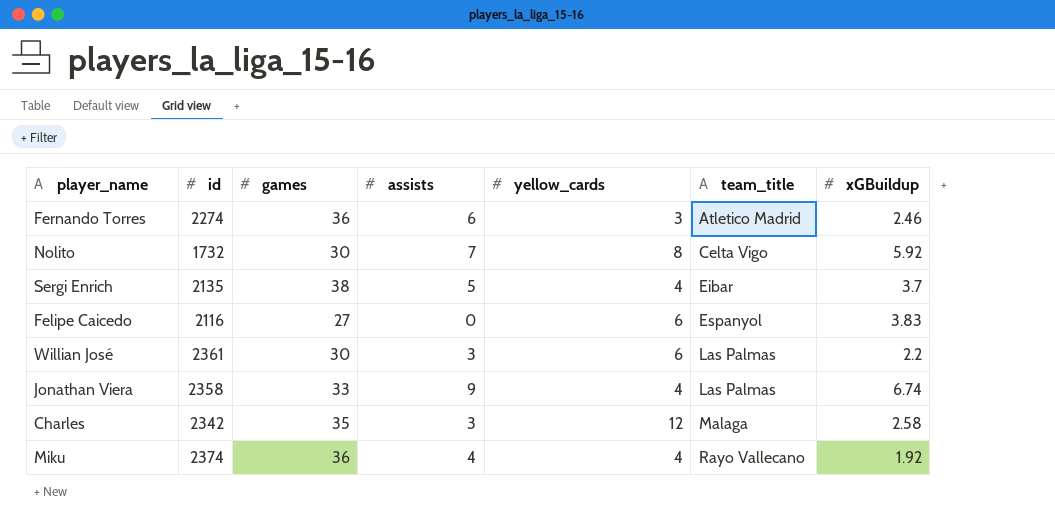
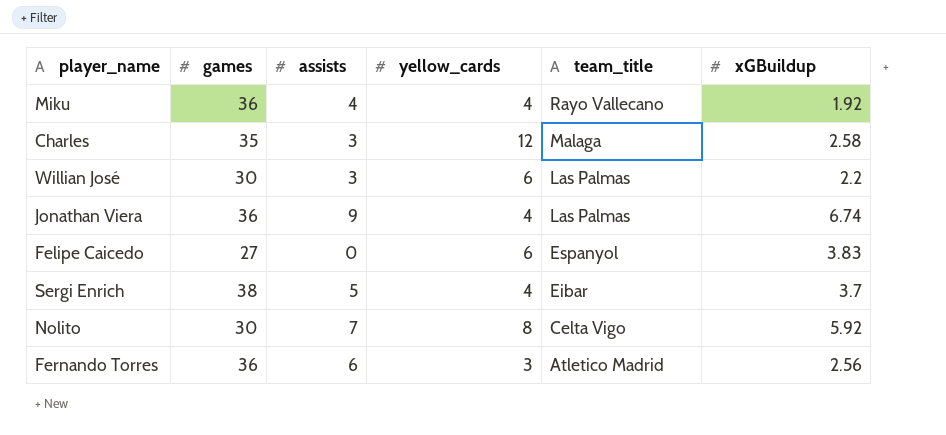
row order: team_title ascending -> team_title descending
column id | position: 2 -> none
Jonathan Viera | games: 33 -> 36
Fernando Torres | xGBuildup: 2.46 -> 2.56

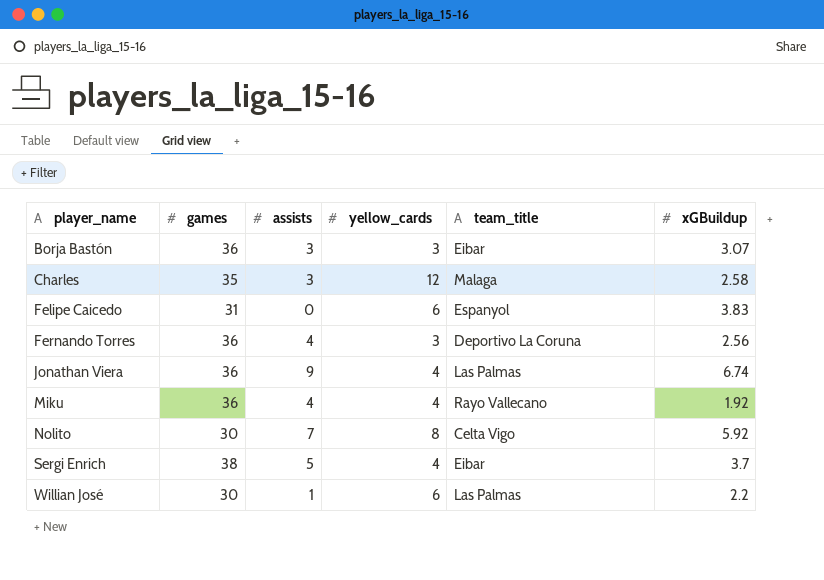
row order: team_title descending -> player_name ascending
row Borja Bastón: none -> 36 | 3 | 3 | Eibar | 3.07
Felipe Caicedo | games: 27 -> 31
Fernando Torres | assists: 6 -> 4
Fernando Torres | team_title: Atletico Madrid -> Deportivo La Coruna
Willian José | assists: 3 -> 1

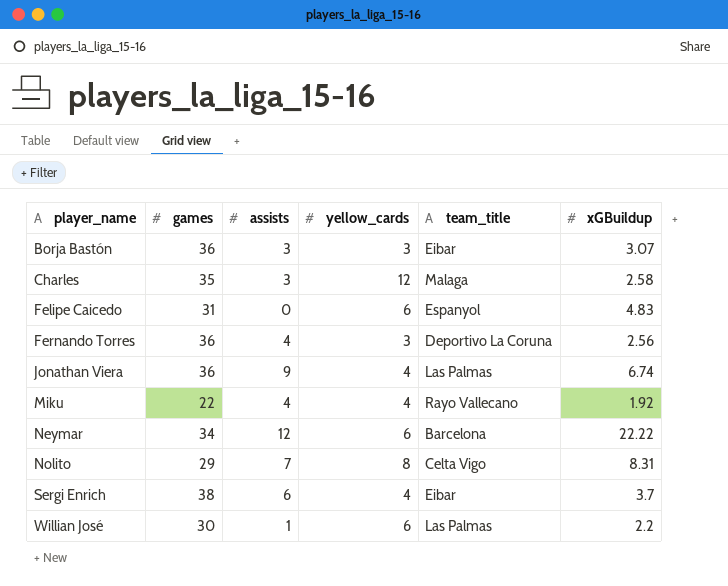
Felipe Caicedo | xGBuildup: 3.83 -> 4.83
Miku | games: 36 -> 22
row Neymar: none -> 34 | 12 | 6 | Barcelona | 22.22
Nolito | games: 30 -> 29
Nolito | xGBuildup: 5.92 -> 8.31
Sergi Enrich | assists: 5 -> 6

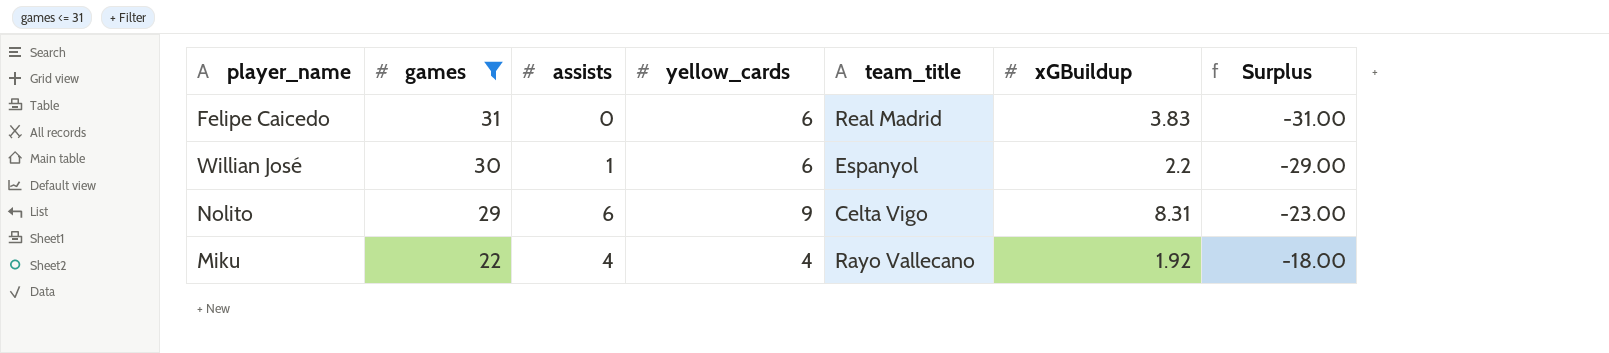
filter: none -> games <= 31
row order: player_name ascending -> games descending
column Surplus | formula: none -> [assists] - [games]
Felipe Caicedo | team_title: Espanyol -> Real Madrid
Felipe Caicedo | xGBuildup: 4.83 -> 3.83
Willian José | team_title: Las Palmas -> Espanyol
Nolito | assists: 7 -> 6
Nolito | yellow_cards: 8 -> 9

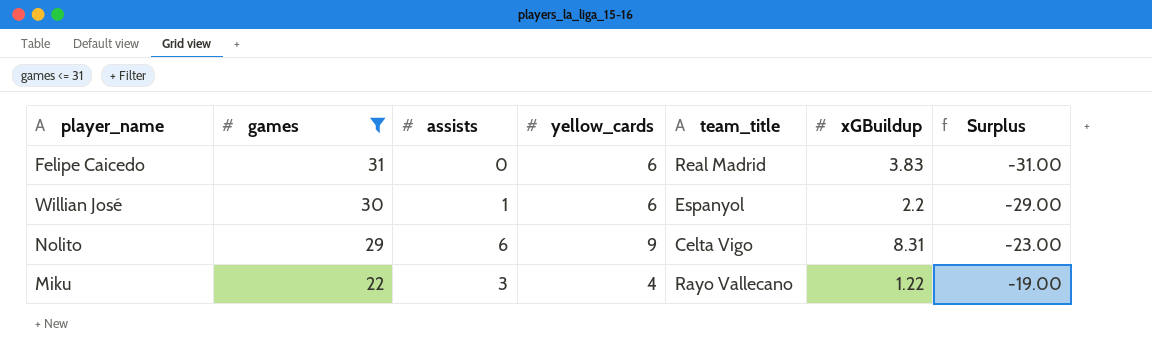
Miku | assists: 4 -> 3
Miku | xGBuildup: 1.92 -> 1.22
Miku | Surplus: -18.00 -> -19.00

